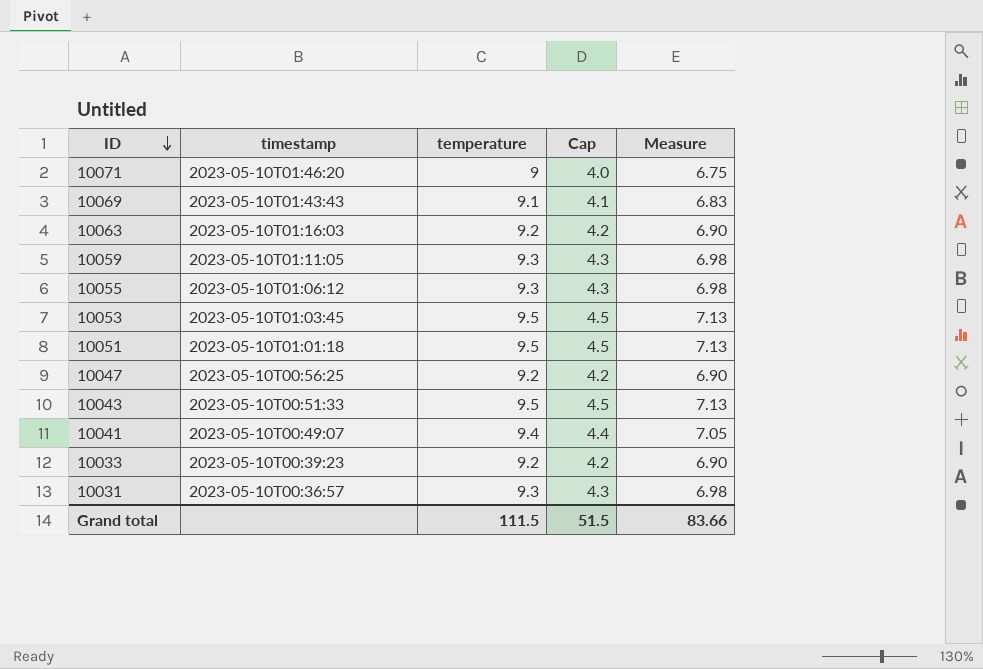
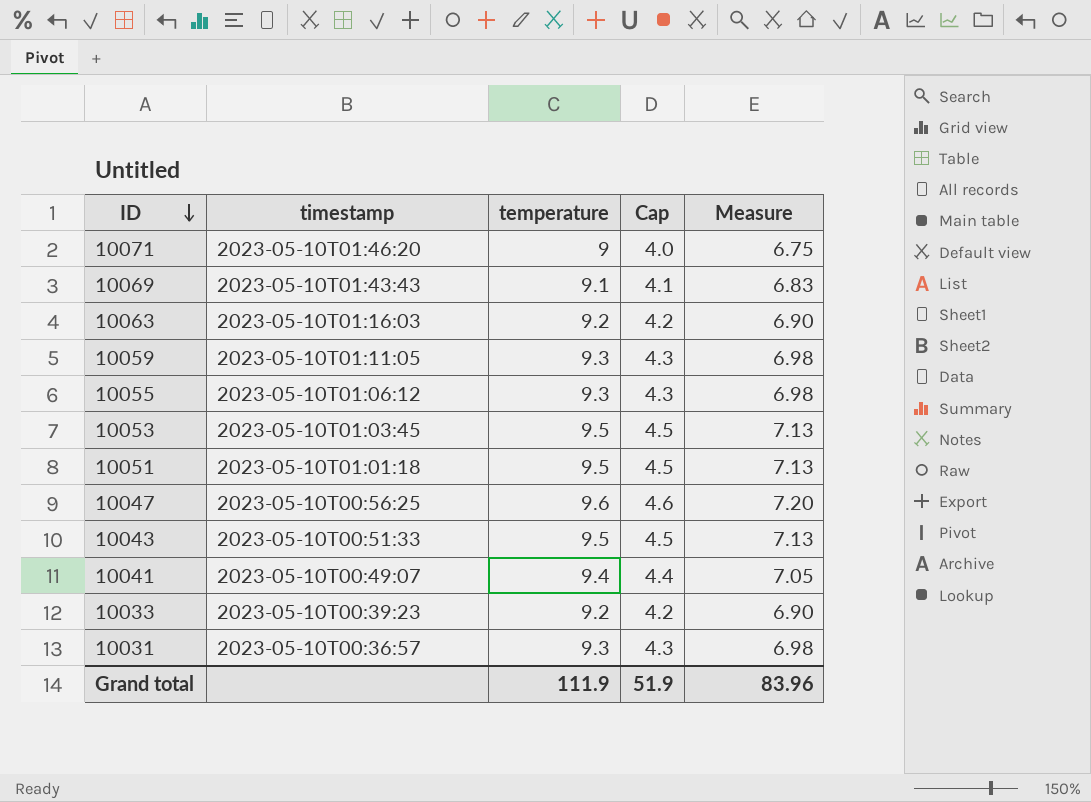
10047 | temperature: 9.2 -> 9.6
10047 | Cap: 4.2 -> 4.6
10047 | Measure: 6.90 -> 7.20
Grand total | temperature: 111.5 -> 111.9
Grand total | Cap: 51.5 -> 51.9
Grand total | Measure: 83.66 -> 83.96

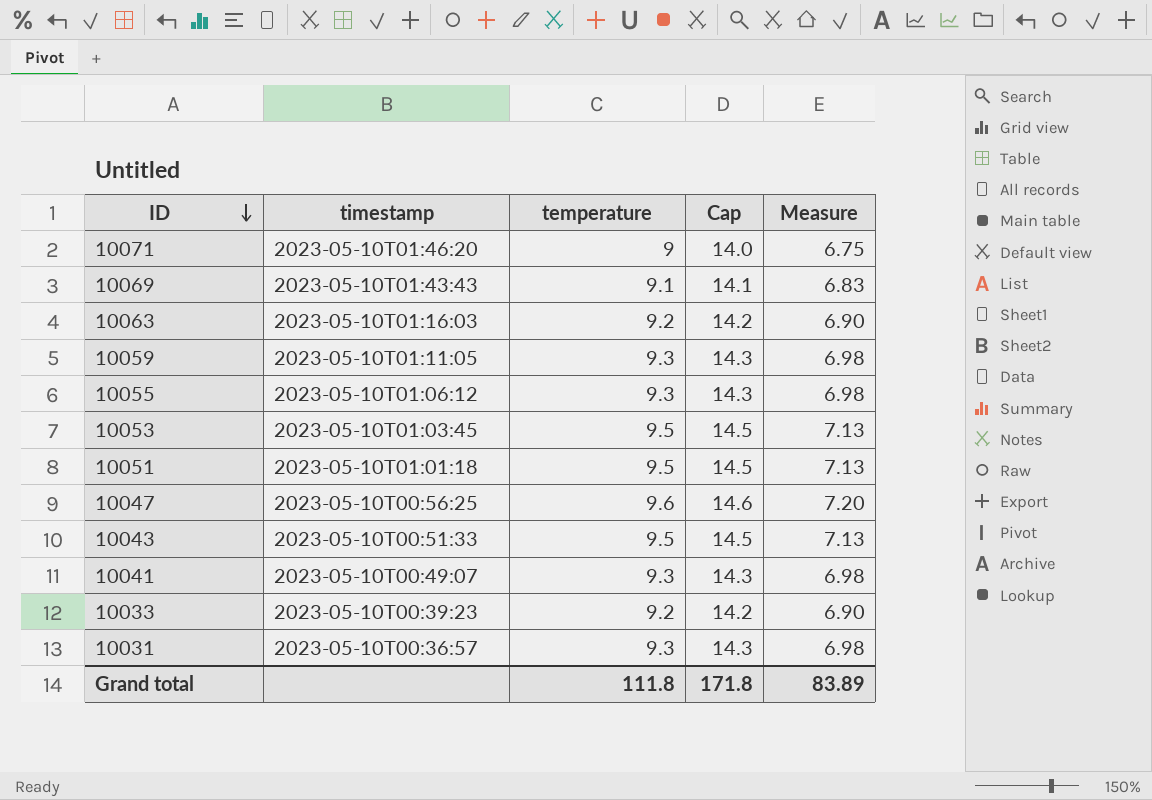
column Cap | formula: [temperature] - 5 -> [temperature] + 5
10041 | temperature: 9.4 -> 9.3
10041 | Measure: 7.05 -> 6.98
Grand total | temperature: 111.9 -> 111.8
Grand total | Cap: 51.9 -> 171.8
Grand total | Measure: 83.96 -> 83.89

